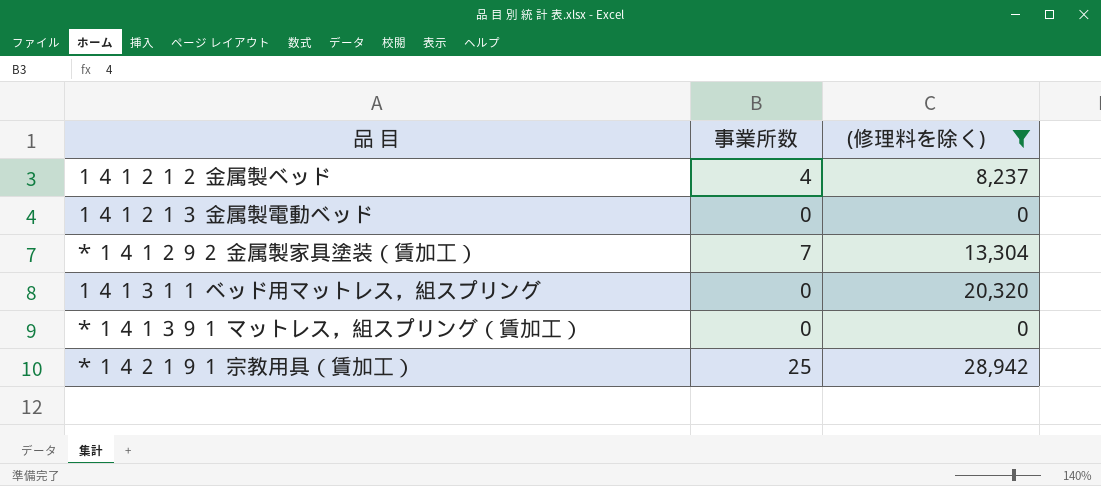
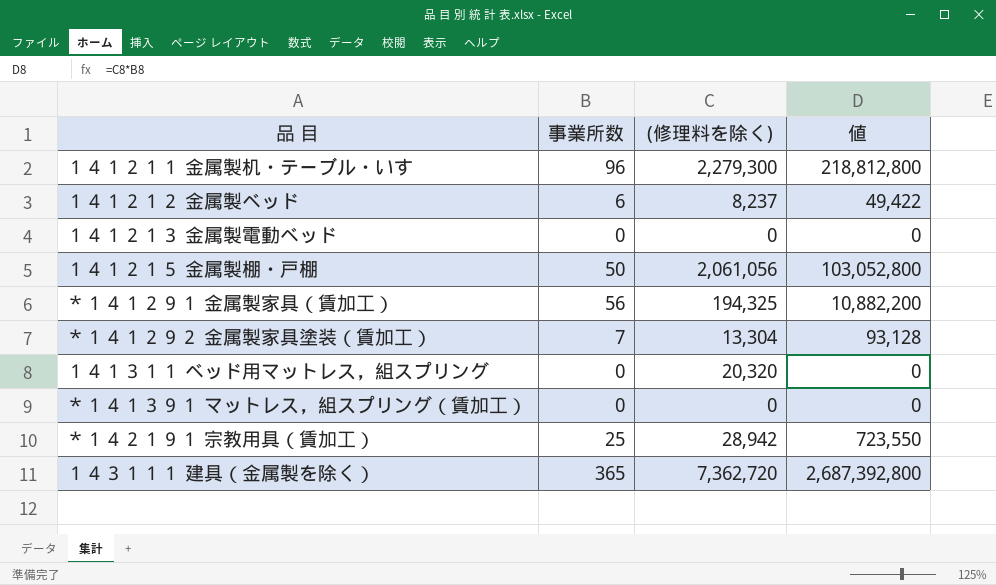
filter: (修理料を除く) <= 28,942 -> none
column 値 | formula: none -> [事業所数] * [(修理料を除く)]
１４１２１２ 金属製ベッド | 事業所数: 4 -> 6

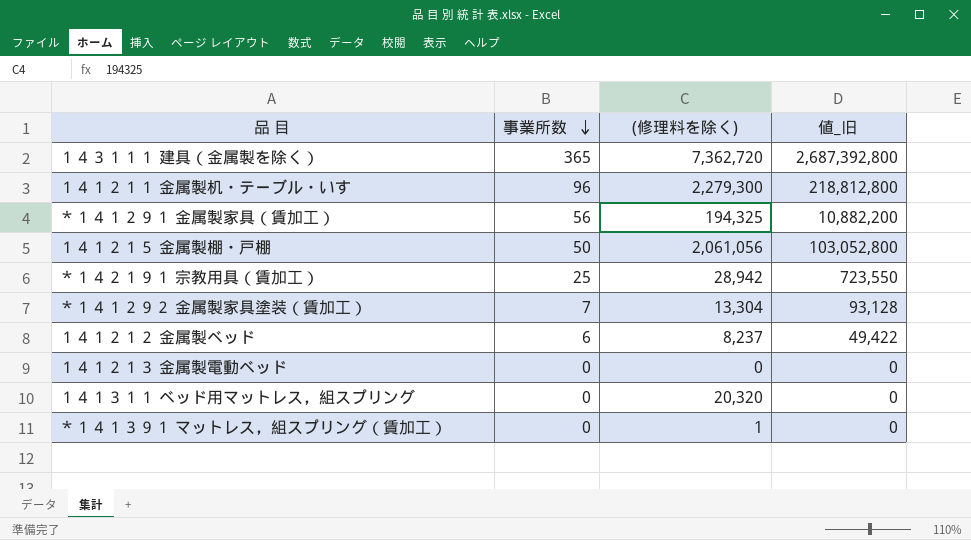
row order: none -> 事業所数 descending
column name: 値 -> 値_旧
＊１４１３９１ マットレス，組スプリング（賃加工） | (修理料を除く): 0 -> 1

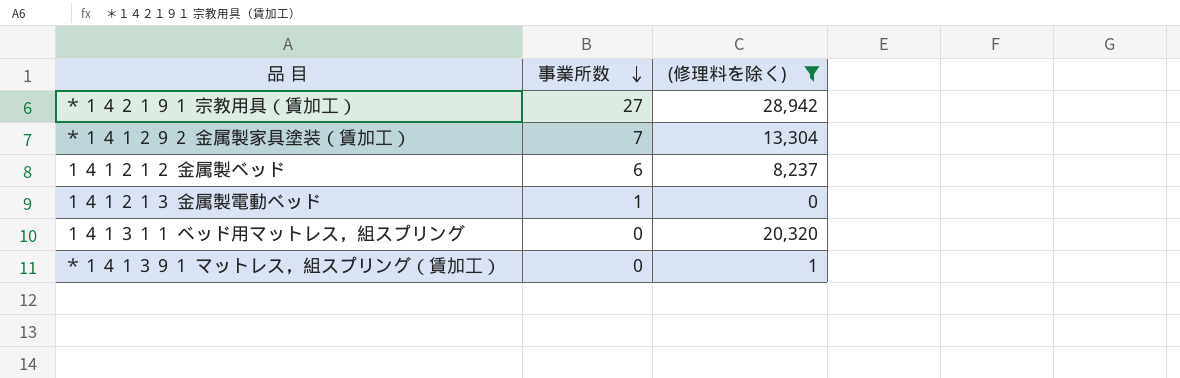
filter: none -> (修理料を除く) <= 28,942
column 値_旧 | formula: [事業所数] * [(修理料を除く)] -> none
＊１４２１９１ 宗教用具（賃加工） | 事業所数: 25 -> 27
１４１２１３ 金属製電動ベッド | 事業所数: 0 -> 1

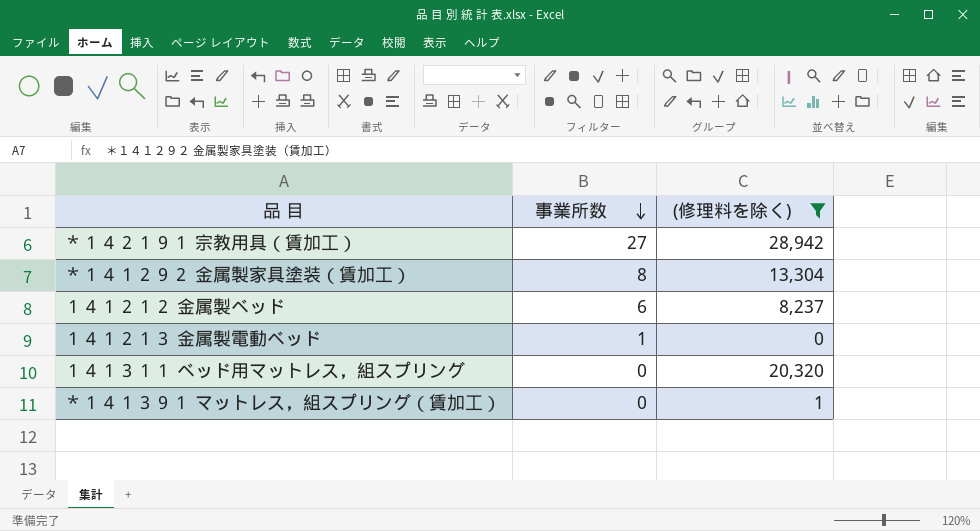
＊１４１２９２ 金属製家具塗装（賃加工） | 事業所数: 7 -> 8

